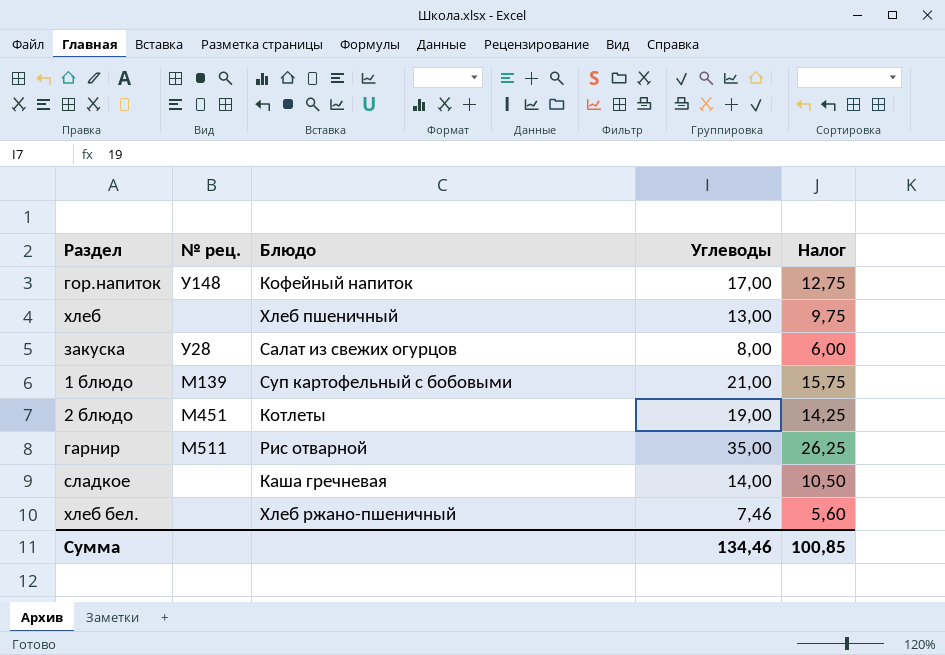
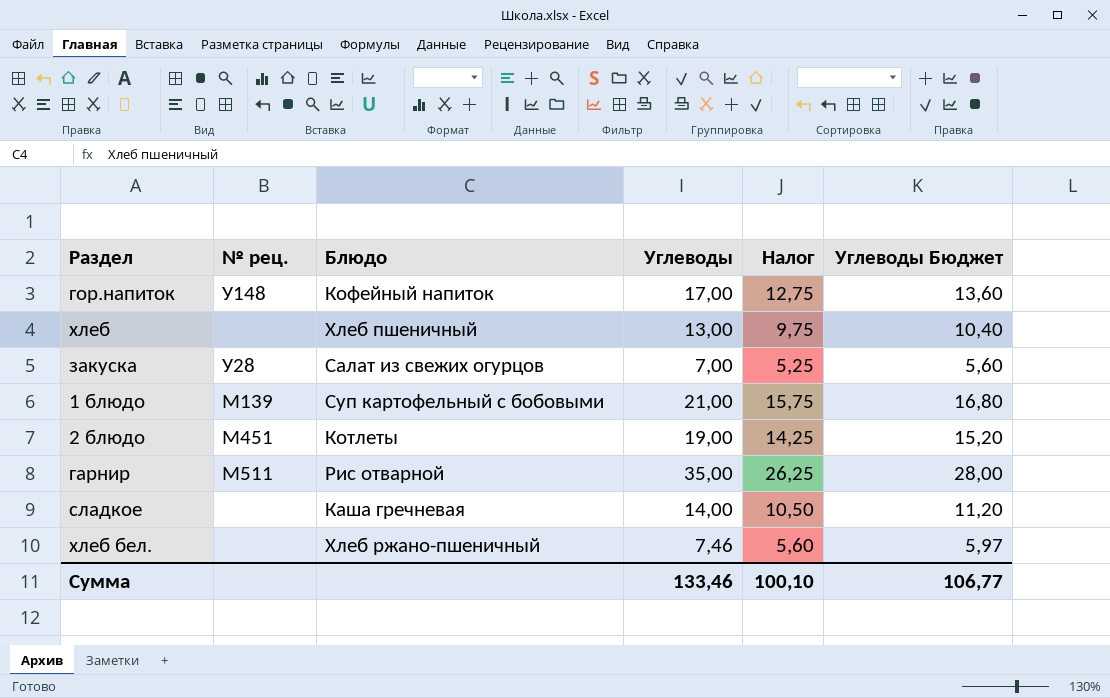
column Углеводы Бюджет | formula: none -> [Углеводы] * 0,8
закуска | Углеводы: 8,00 -> 7,00
закуска | Налог: 6,00 -> 5,25
Сумма | Углеводы: 134,46 -> 133,46
Сумма | Налог: 100,85 -> 100,10

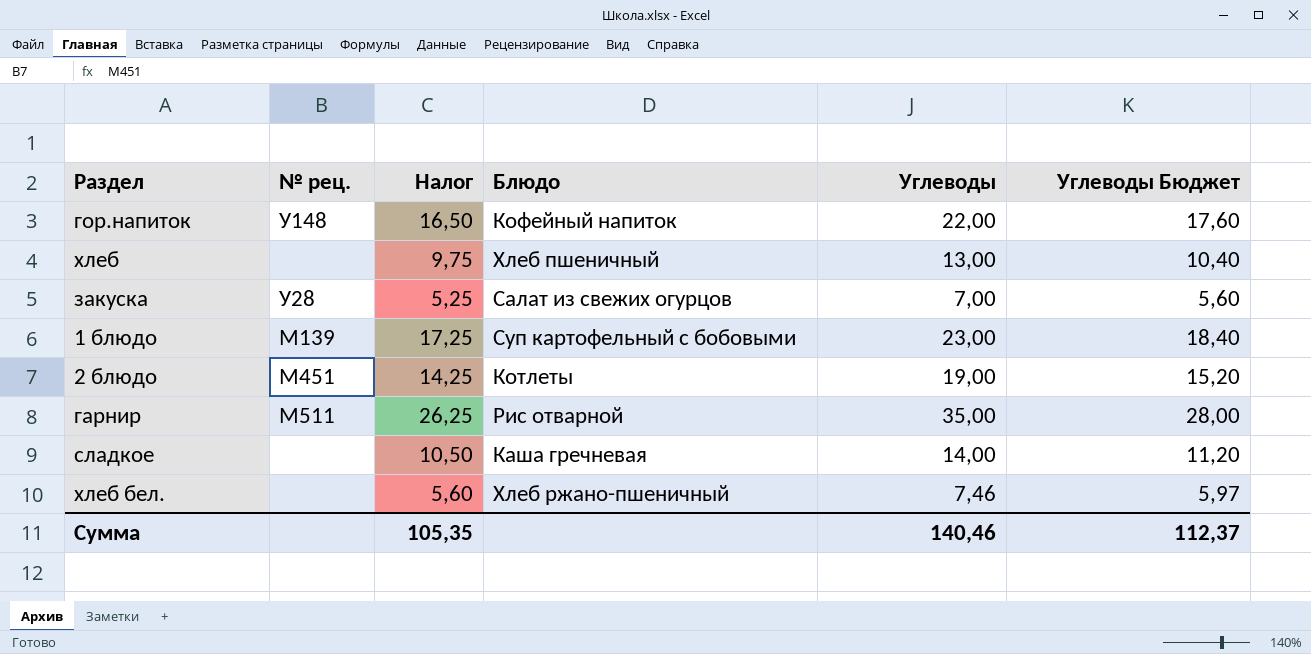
column Налог | position: 5 -> 3
гор.напиток | Налог: 12,75 -> 16,50
гор.напиток | Углеводы: 17,00 -> 22,00
гор.напиток | Углеводы Бюджет: 13,60 -> 17,60
1 блюдо | Налог: 15,75 -> 17,25
1 блюдо | Углеводы: 21,00 -> 23,00
1 блюдо | Углеводы Бюджет: 16,80 -> 18,40
Сумма | Налог: 100,10 -> 105,35
Сумма | Углеводы: 133,46 -> 140,46
Сумма | Углеводы Бюджет: 106,77 -> 112,37

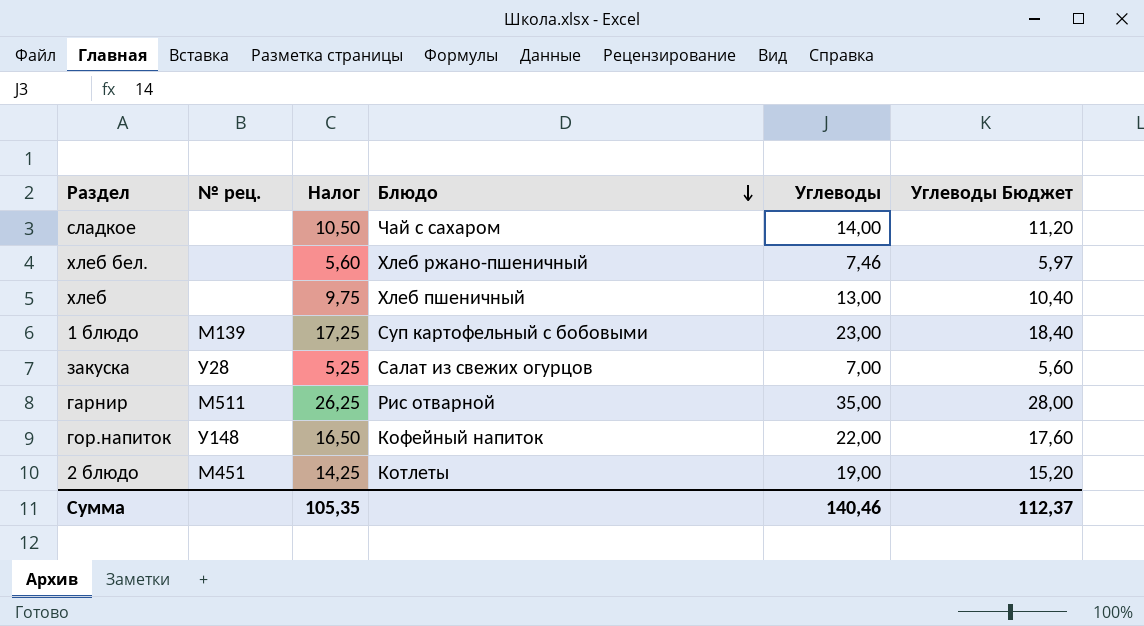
row order: none -> Блюдо descending
сладкое | Блюдо: Каша гречневая -> Чай с сахаром

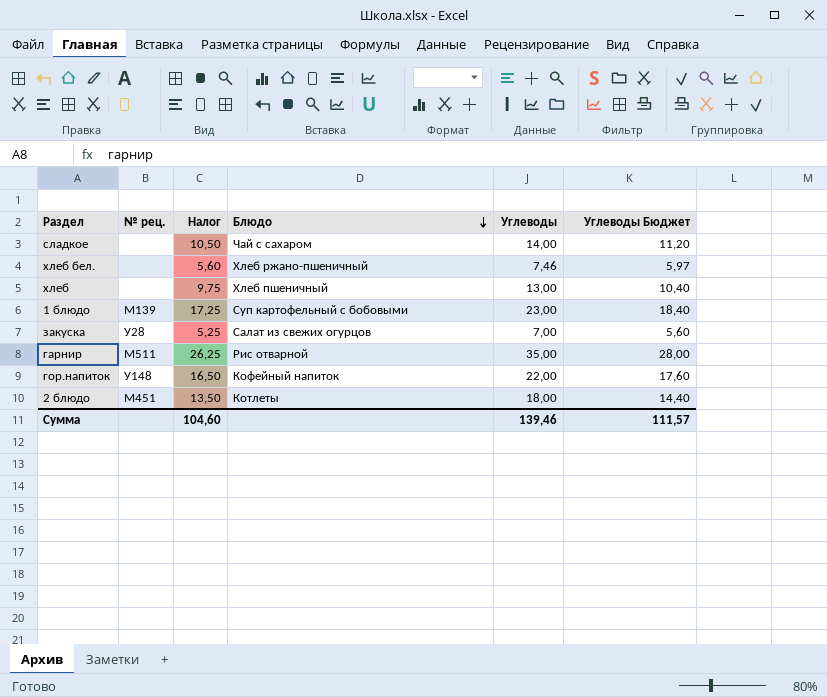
2 блюдо | Налог: 14,25 -> 13,50
2 блюдо | Углеводы: 19,00 -> 18,00
2 блюдо | Углеводы Бюджет: 15,20 -> 14,40
Сумма | Налог: 105,35 -> 104,60
Сумма | Углеводы: 140,46 -> 139,46
Сумма | Углеводы Бюджет: 112,37 -> 111,57

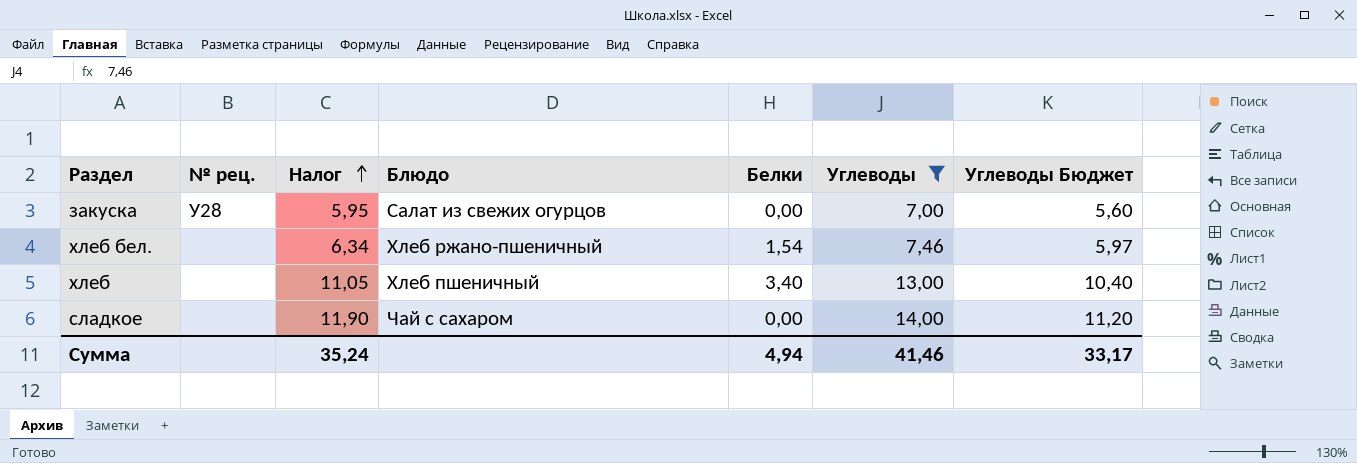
filter: none -> Углеводы <= 14,00
row order: Блюдо descending -> Налог ascending
column Налог | formula: [Углеводы] * 0,75 -> [Углеводы] * 0,85
column Белки | position: none -> 5
Сумма | Налог: 104,60 -> 35,24
Сумма | Углеводы: 139,46 -> 41,46
Сумма | Углеводы Бюджет: 111,57 -> 33,17

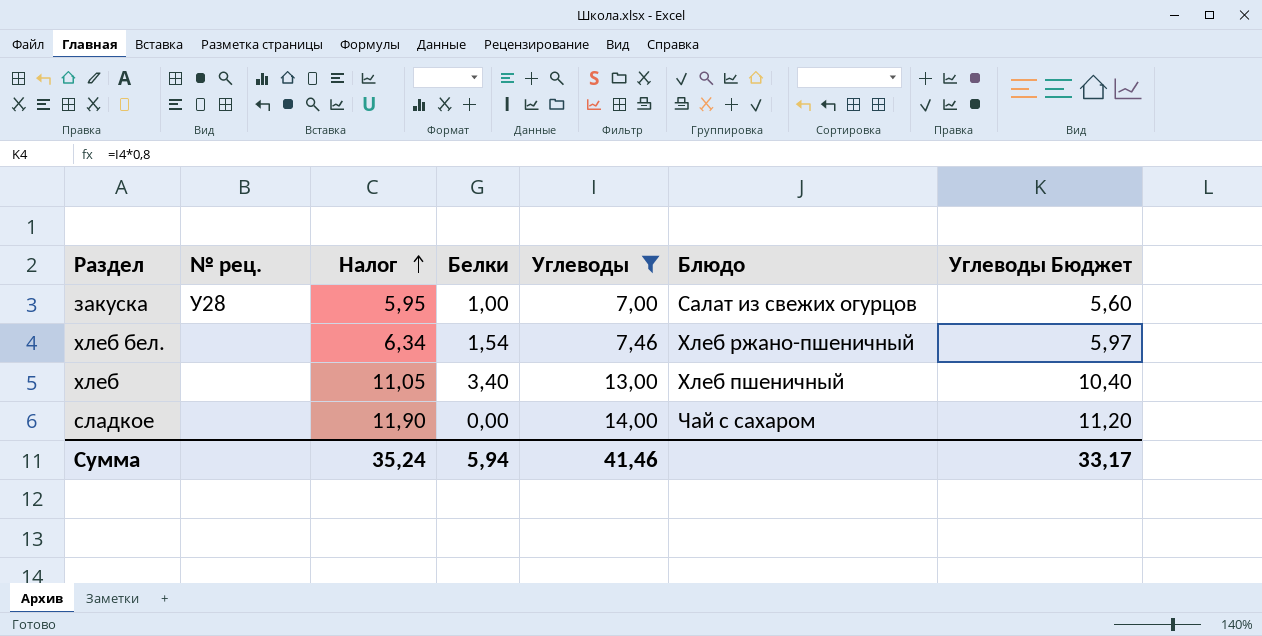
column Блюдо | position: 4 -> 6
закуска | Белки: 0,00 -> 1,00
Сумма | Белки: 4,94 -> 5,94

